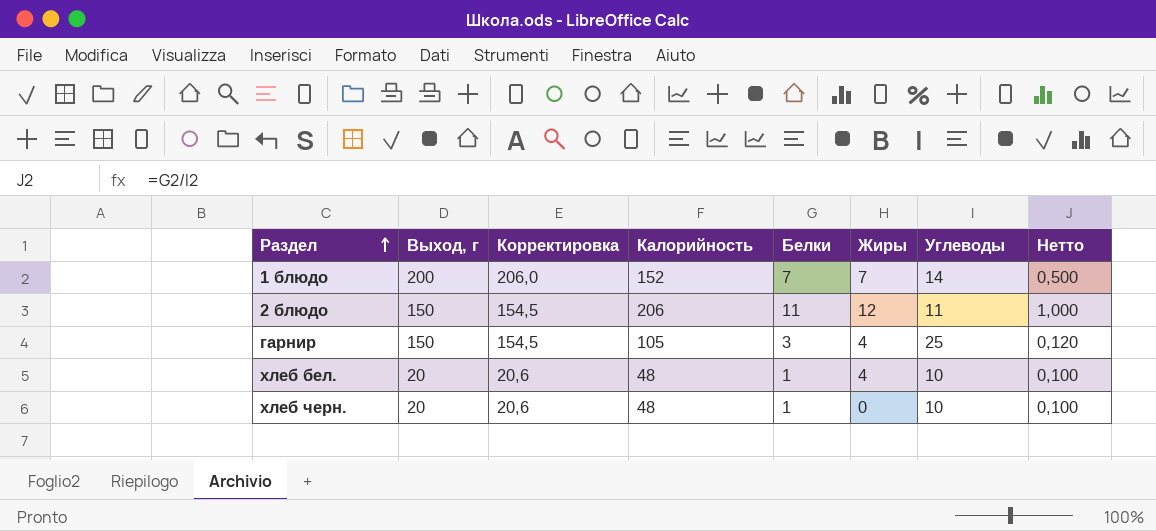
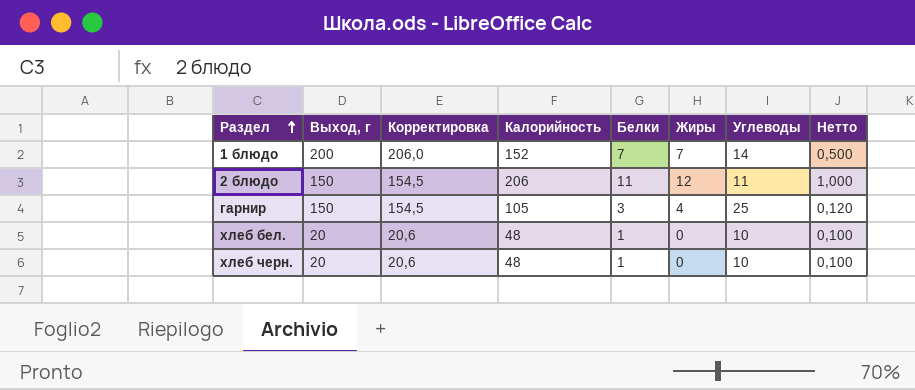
хлеб бел. | Жиры: 4 -> 0

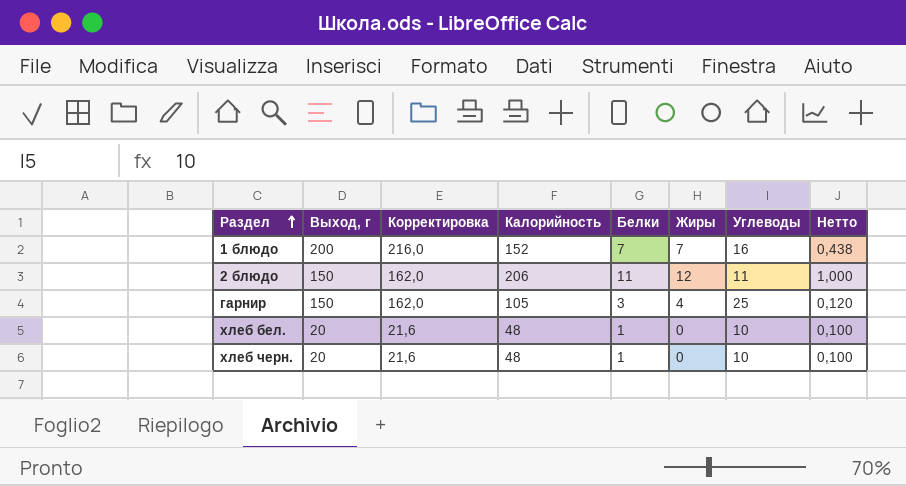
column Корректировка | formula: [Выход, г] * 1,03 -> [Выход, г] * 1,08
1 блюдо | Углеводы: 14 -> 16
1 блюдо | Нетто: 0,500 -> 0,438

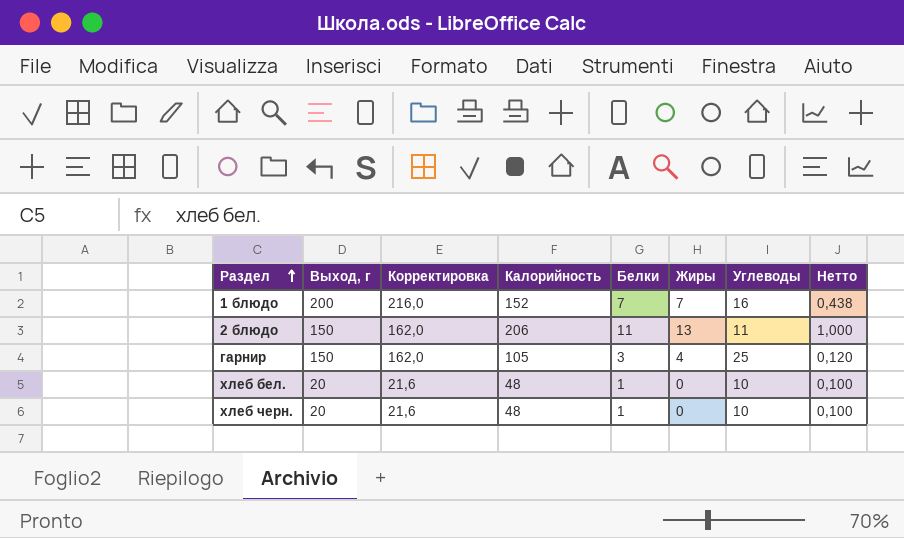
2 блюдо | Жиры: 12 -> 13

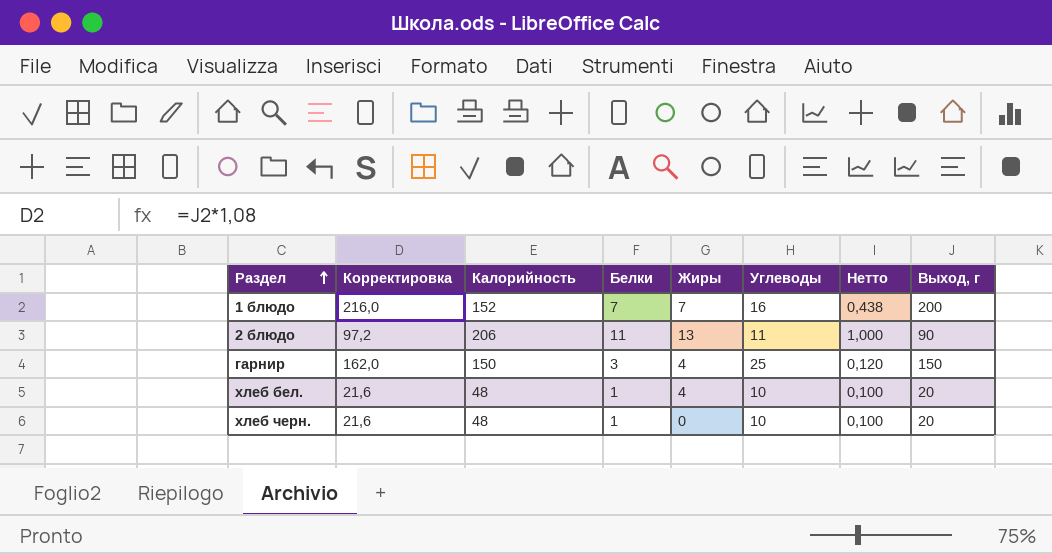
column Выход, г | position: 2 -> 8
2 блюдо | Корректировка: 162,0 -> 97,2
2 блюдо | Выход, г: 150 -> 90
гарнир | Калорийность: 105 -> 150
хлеб бел. | Жиры: 0 -> 4

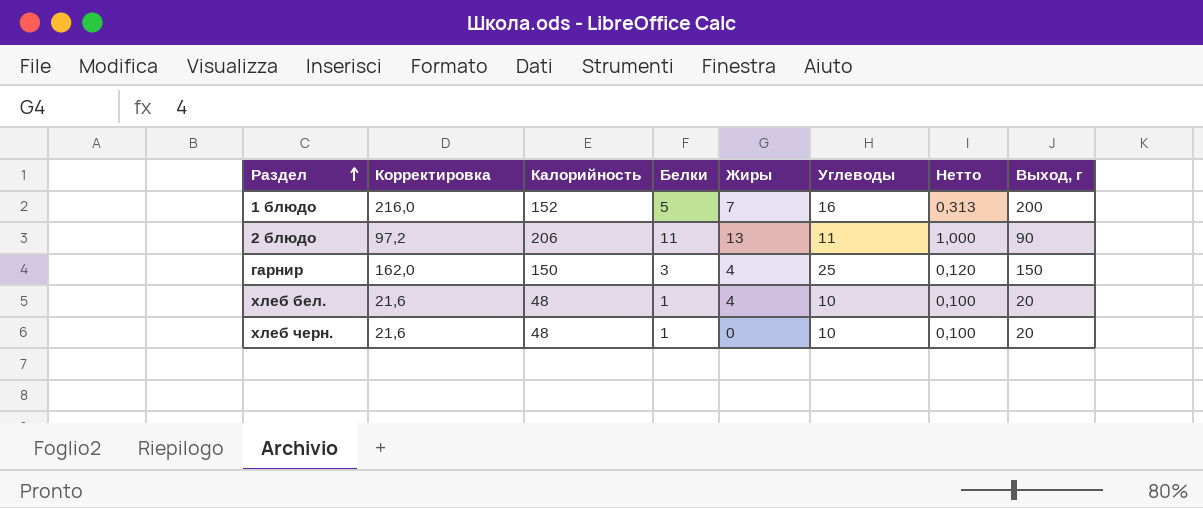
1 блюдо | Белки: 7 -> 5
1 блюдо | Нетто: 0,438 -> 0,313

